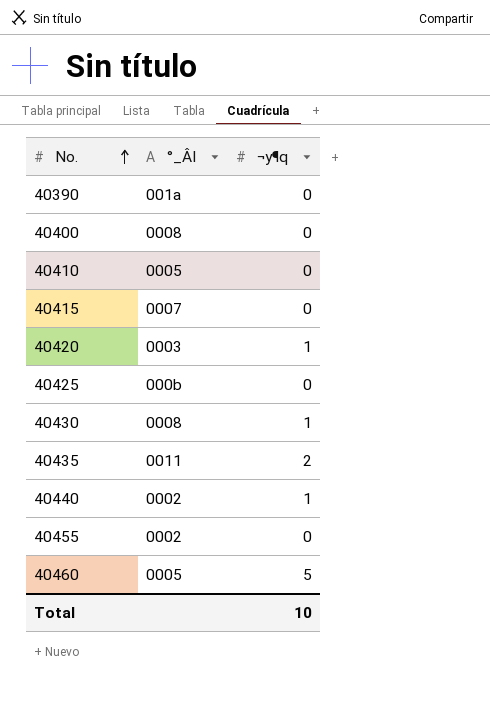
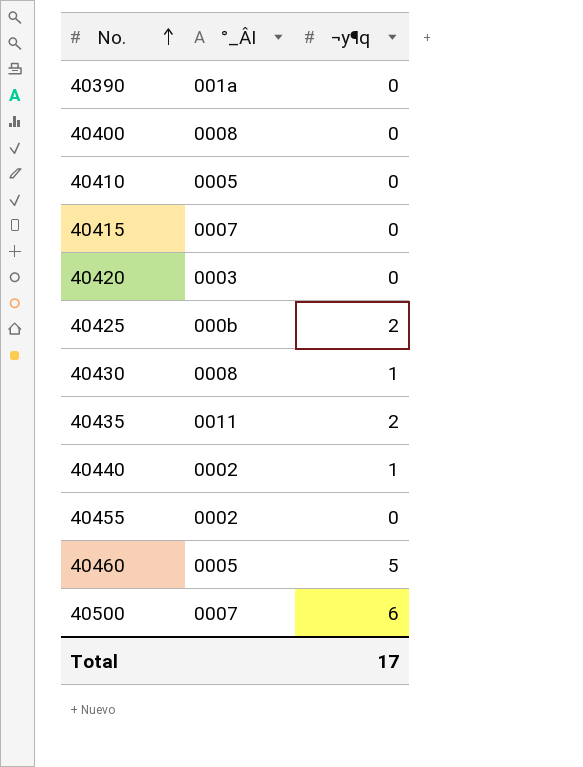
40420 | ¬y¶q: 1 -> 0
40425 | ¬y¶q: 0 -> 2
row 40500: none -> 0007 | 6
Total | ¬y¶q: 10 -> 17

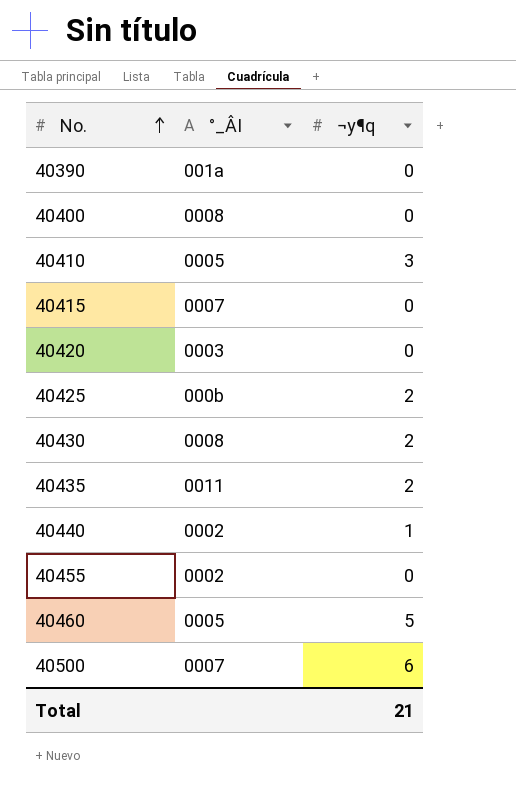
40410 | ¬y¶q: 0 -> 3
40430 | ¬y¶q: 1 -> 2
Total | ¬y¶q: 17 -> 21

